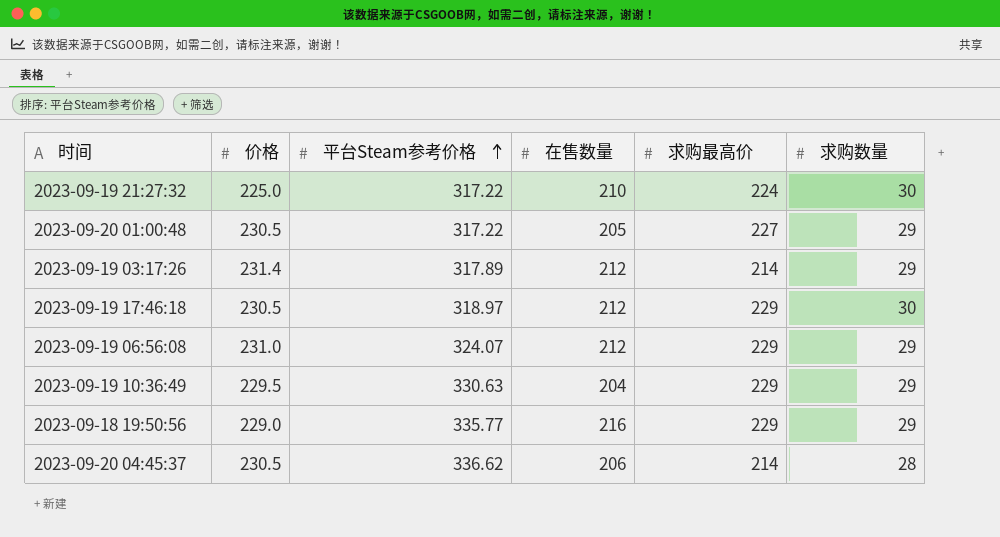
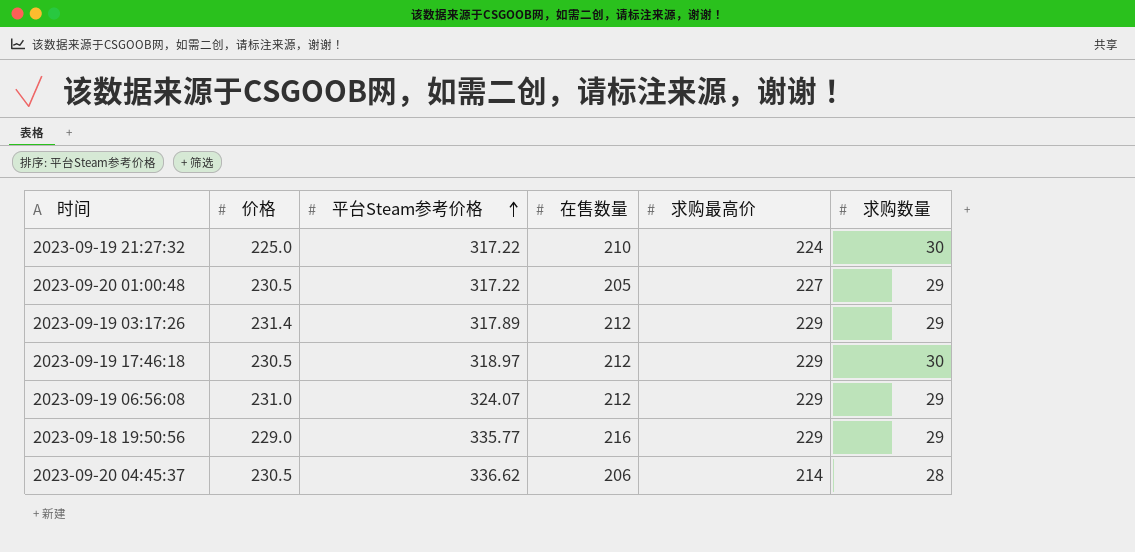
row 2023-09-19 10:36:49: 229.5 | 330.63 | 204 | 229 | 29 -> none
2023-09-19 03:17:26 | 求购最高价: 214 -> 229

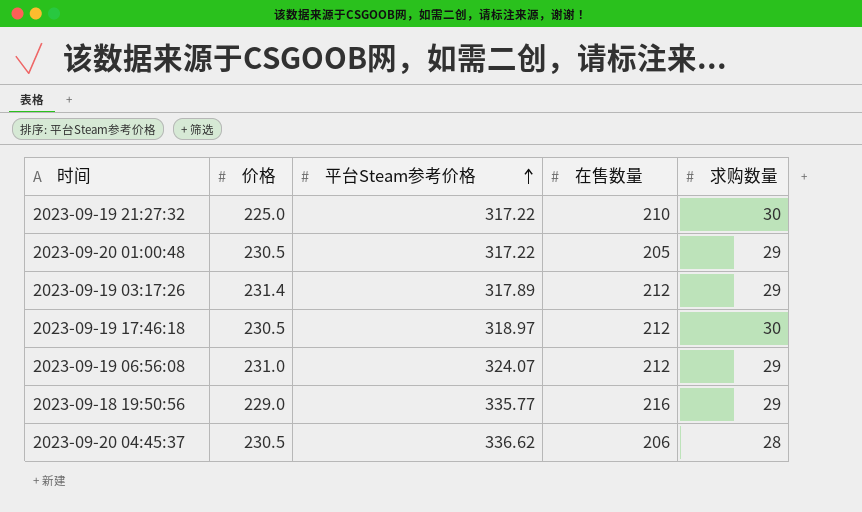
column 求购最高价 | position: 5 -> none

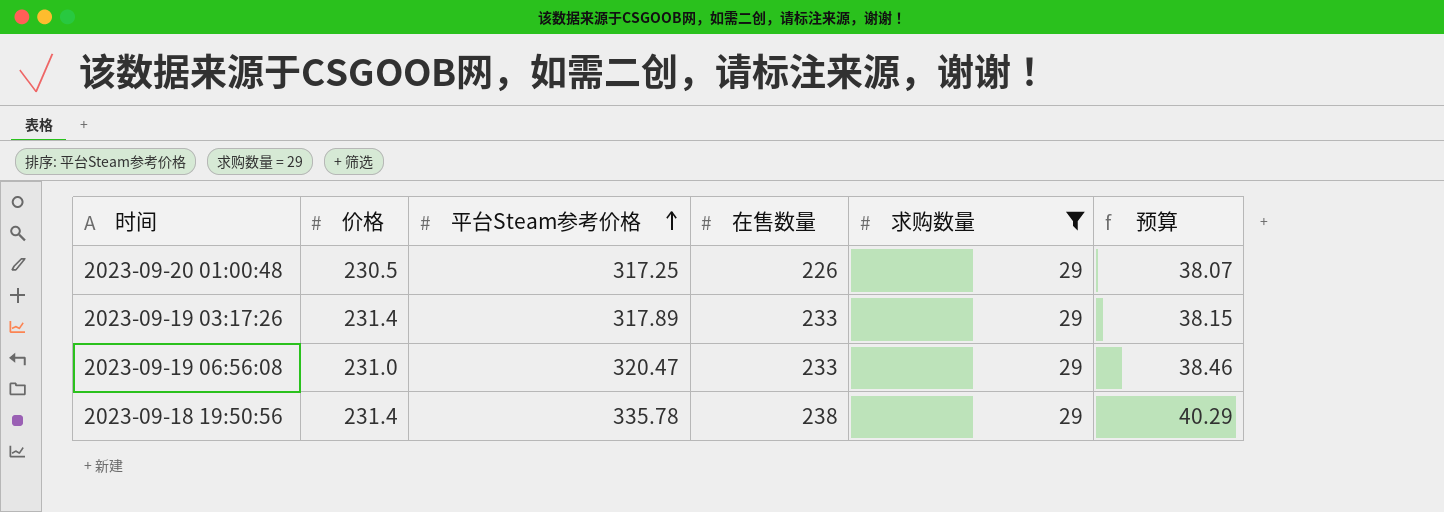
filter: none -> 求购数量 = 29
column 预算 | formula: none -> [平台Steam参考价格] * 0.12
2023-09-20 01:00:48 | 平台Steam参考价格: 317.22 -> 317.25
2023-09-20 01:00:48 | 在售数量: 205 -> 226
2023-09-19 03:17:26 | 在售数量: 212 -> 233
2023-09-19 06:56:08 | 平台Steam参考价格: 324.07 -> 320.47
2023-09-19 06:56:08 | 在售数量: 212 -> 233
2023-09-18 19:50:56 | 价格: 229.0 -> 231.4
2023-09-18 19:50:56 | 平台Steam参考价格: 335.77 -> 335.78
2023-09-18 19:50:56 | 在售数量: 216 -> 238

